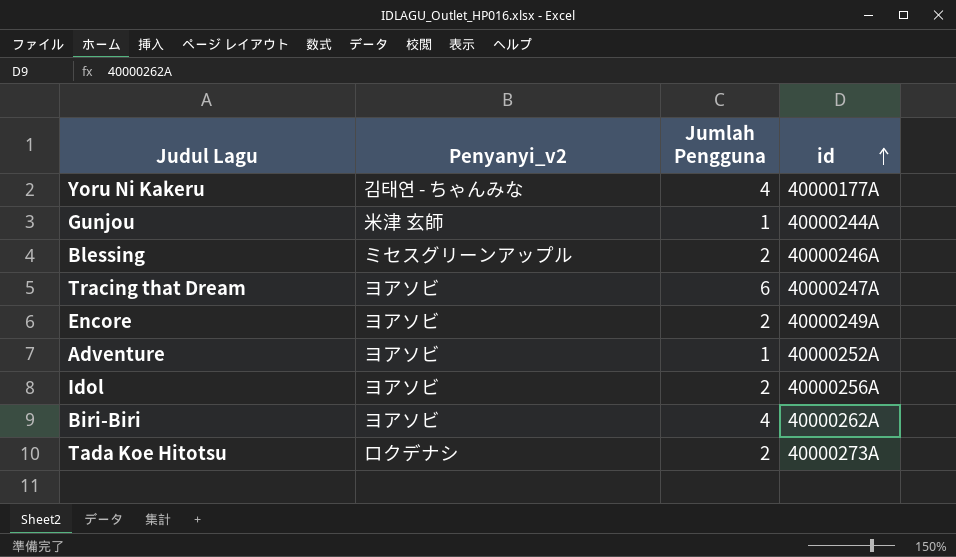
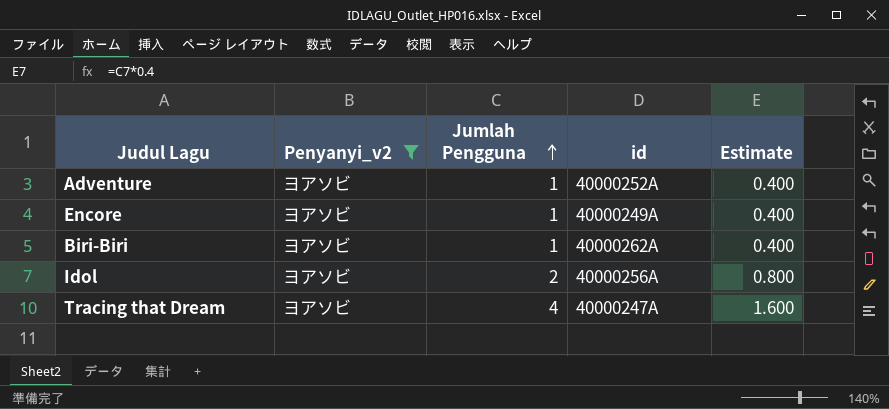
filter: none -> Penyanyi_v2 = ヨアソビ
row order: id ascending -> Jumlah Pengguna ascending
column Estimate | formula: none -> [Jumlah Pengguna] * 0.4
Encore | Jumlah Pengguna: 2 -> 1
Biri-Biri | Jumlah Pengguna: 4 -> 1
Tracing that Dream | Jumlah Pengguna: 6 -> 4

